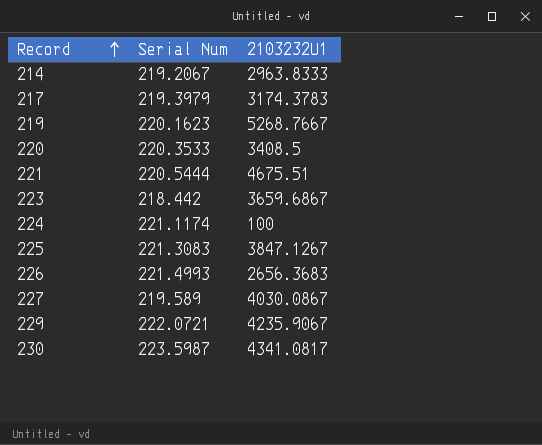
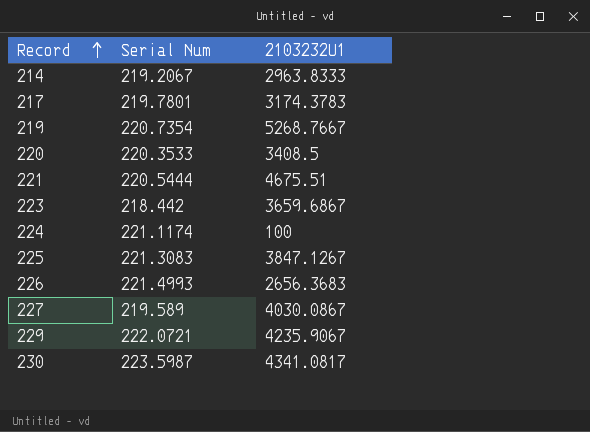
217 | Serial Num: 219.3979 -> 219.7801
219 | Serial Num: 220.1623 -> 220.7354

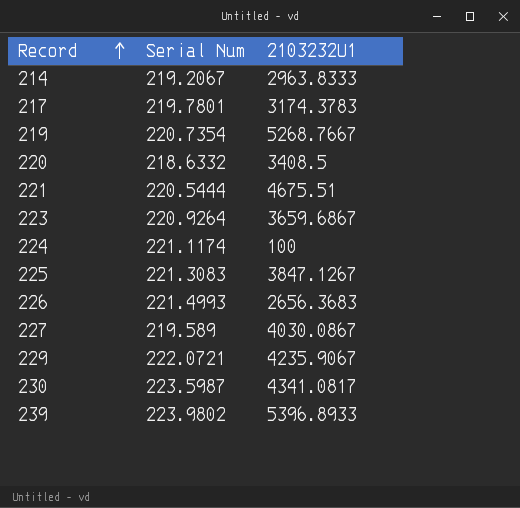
220 | Serial Num: 220.3533 -> 218.6332
223 | Serial Num: 218.442 -> 220.9264
row 239: none -> 223.9802 | 5396.8933

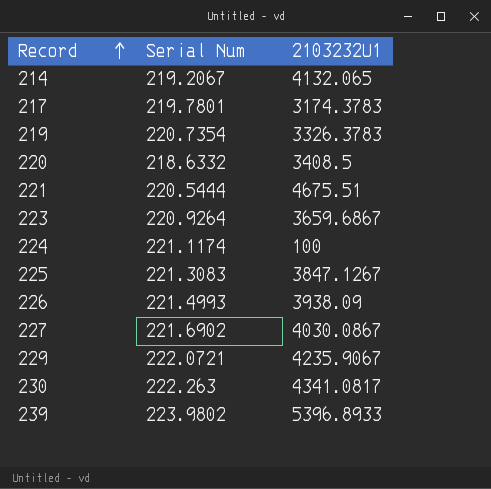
214 | 2103232U1: 2963.8333 -> 4132.065
219 | 2103232U1: 5268.7667 -> 3326.3783
226 | 2103232U1: 2656.3683 -> 3938.09
227 | Serial Num: 219.589 -> 221.6902
230 | Serial Num: 223.5987 -> 222.263

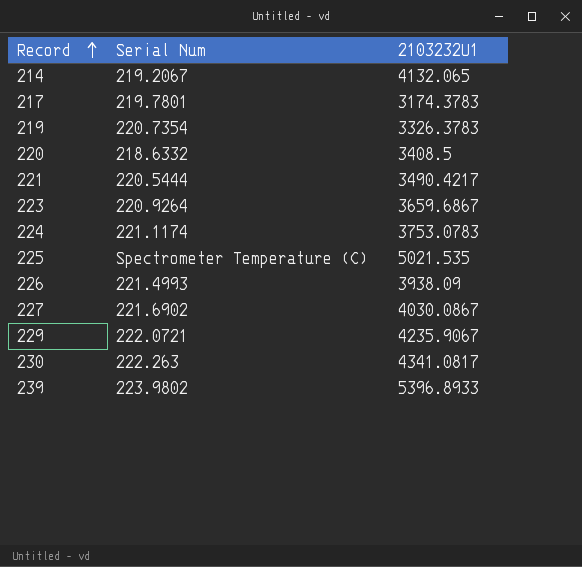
221 | 2103232U1: 4675.51 -> 3490.4217
224 | 2103232U1: 100 -> 3753.0783
225 | Serial Num: 221.3083 -> Spectrometer Temperature (C)
225 | 2103232U1: 3847.1267 -> 5021.535

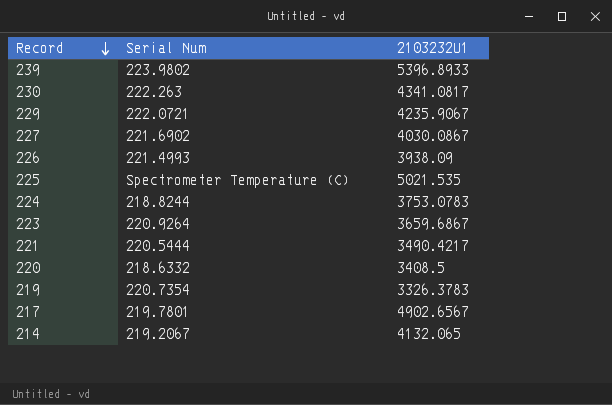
row order: Record ascending -> Record descending
224 | Serial Num: 221.1174 -> 218.8244
217 | 2103232U1: 3174.3783 -> 4902.6567

